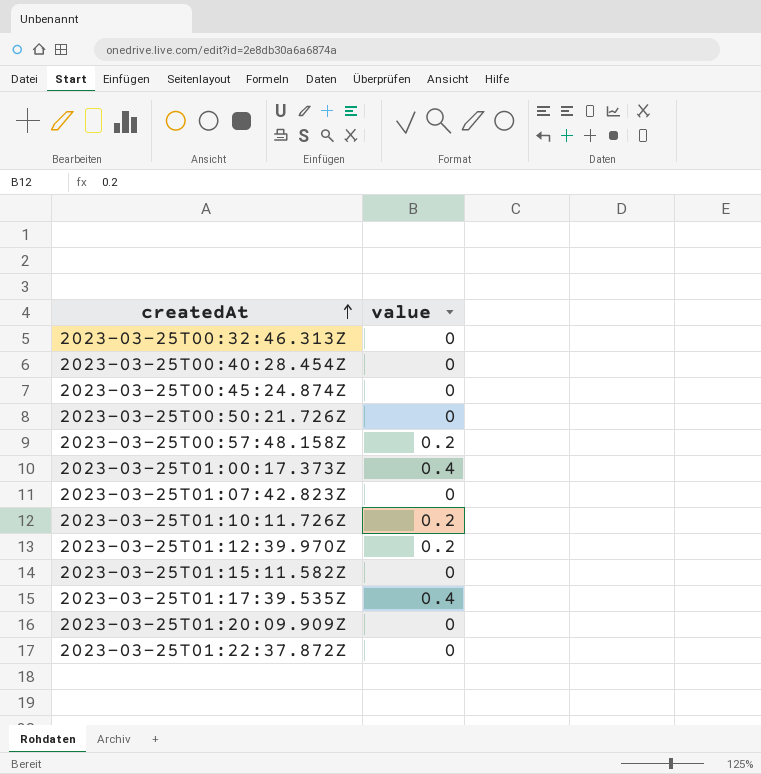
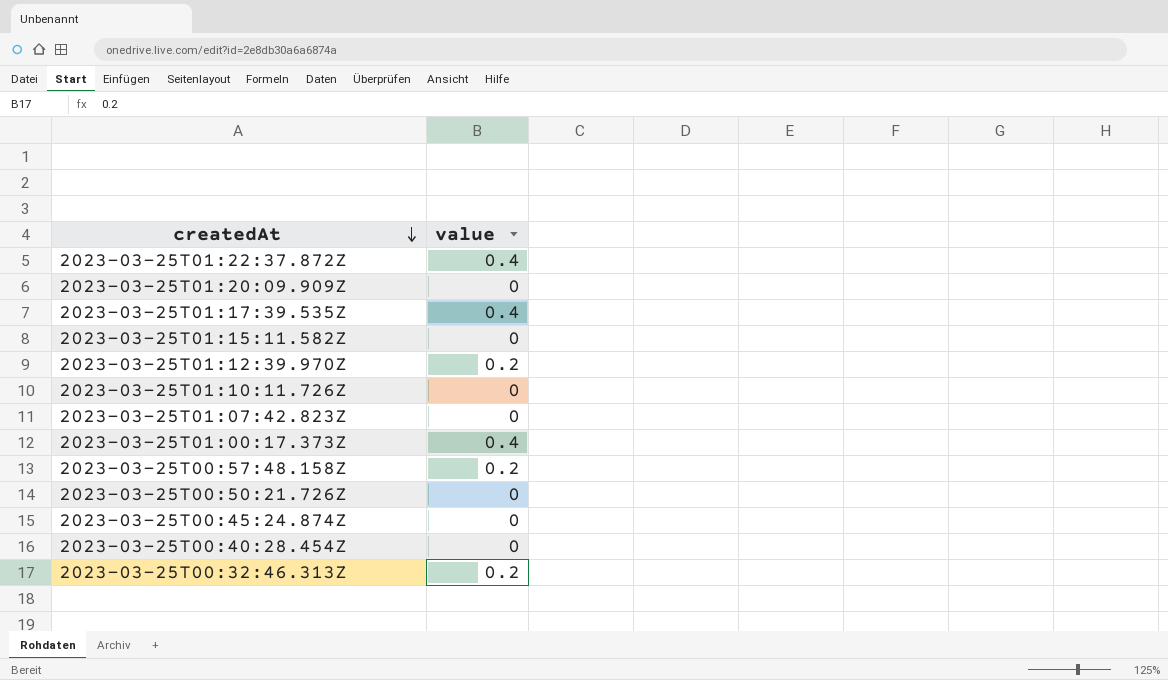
row order: createdAt ascending -> createdAt descending
2023-03-25T01:22:37.872Z | value: 0 -> 0.4
2023-03-25T01:10:11.726Z | value: 0.2 -> 0
2023-03-25T00:32:46.313Z | value: 0 -> 0.2

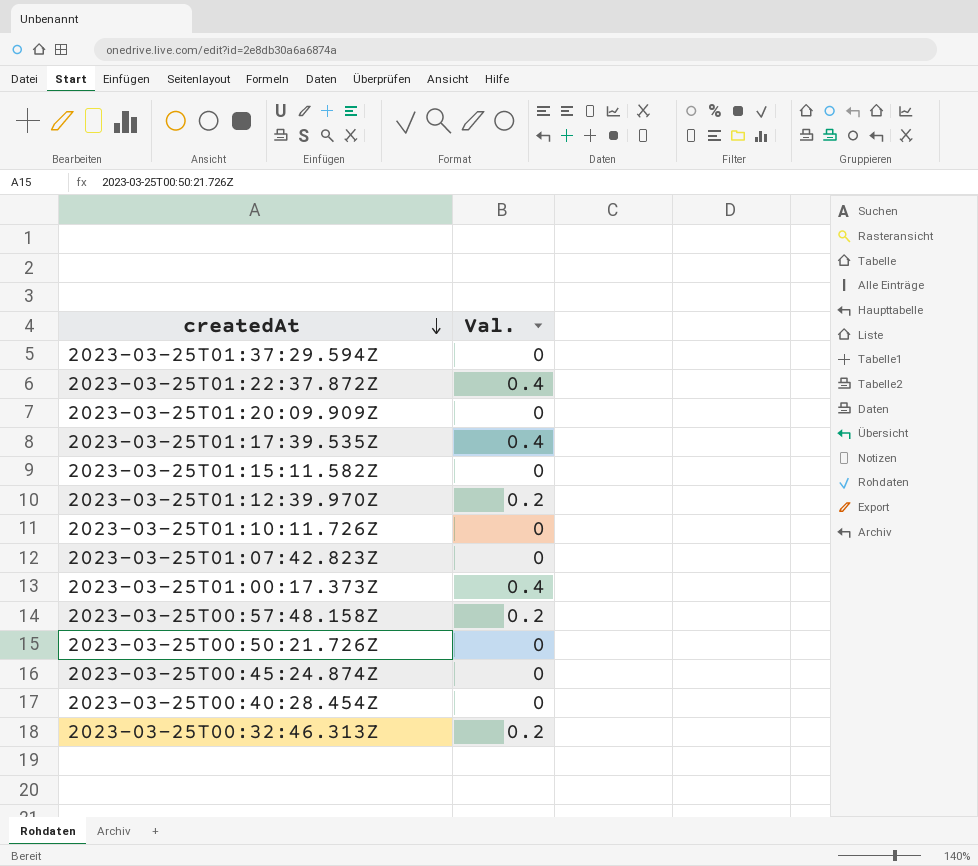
column name: value -> Val.
row 2023-03-25T01:37:29.594Z: none -> 0

